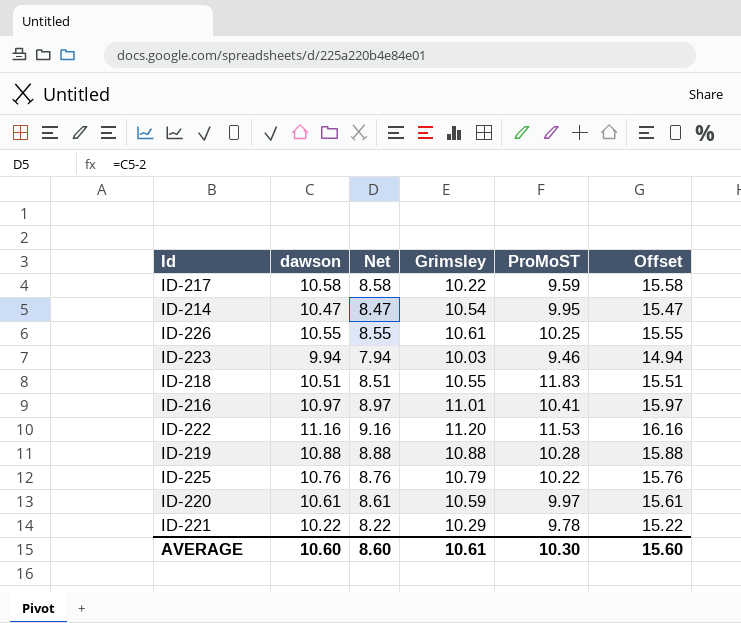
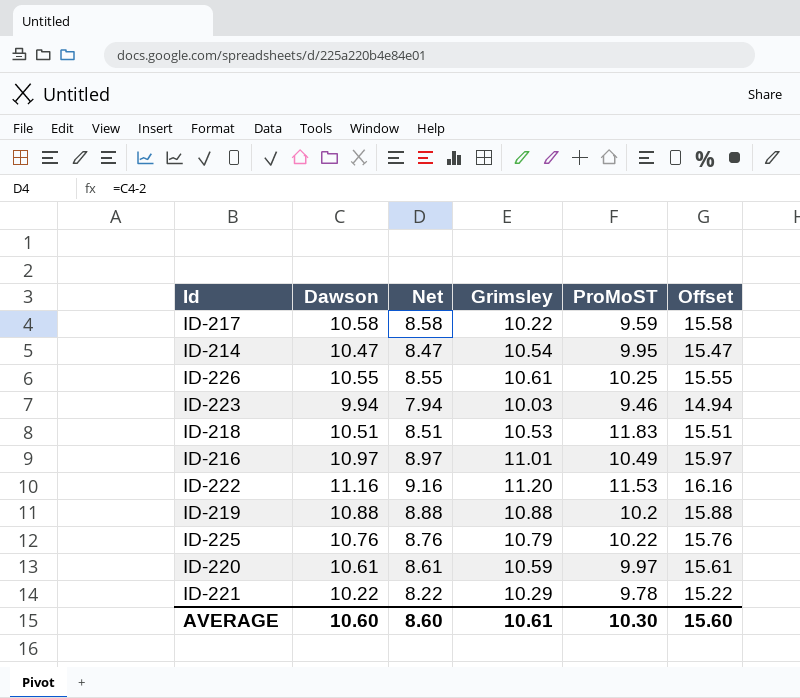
column name: dawson -> Dawson
ID-218 | Grimsley: 10.55 -> 10.53
ID-216 | ProMoST: 10.41 -> 10.49
ID-219 | ProMoST: 10.28 -> 10.2

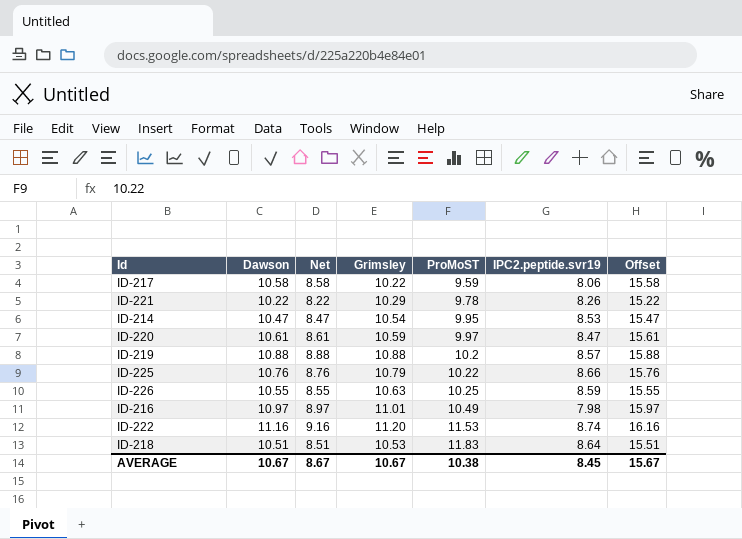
row order: none -> ProMoST ascending
column IPC2.peptide.svr19 | position: none -> 6
row ID-223: 9.94 | 7.94 | 10.03 | 9.46 | 14.94 -> none
ID-226 | Grimsley: 10.61 -> 10.63
AVERAGE | Dawson: 10.60 -> 10.67
AVERAGE | Net: 8.60 -> 8.67
AVERAGE | Grimsley: 10.61 -> 10.67
AVERAGE | ProMoST: 10.30 -> 10.38
AVERAGE | Offset: 15.60 -> 15.67

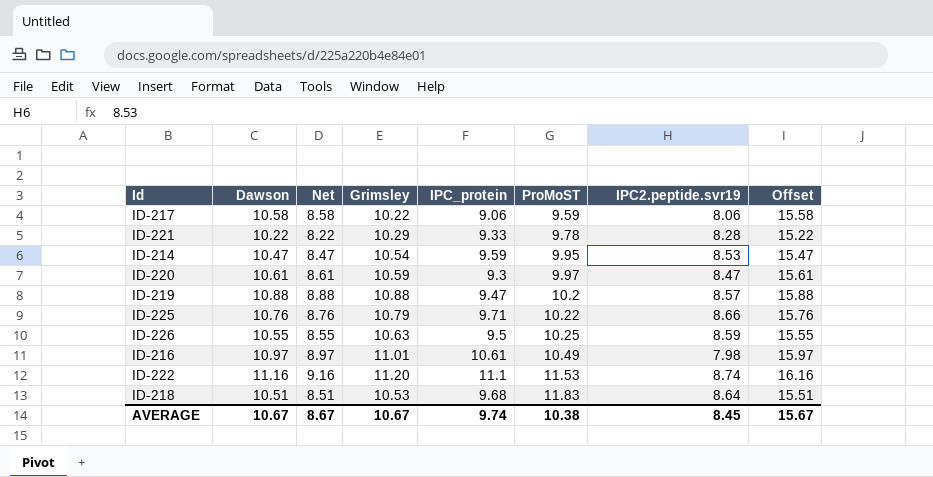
column IPC_protein | position: none -> 5
ID-221 | IPC2.peptide.svr19: 8.26 -> 8.28

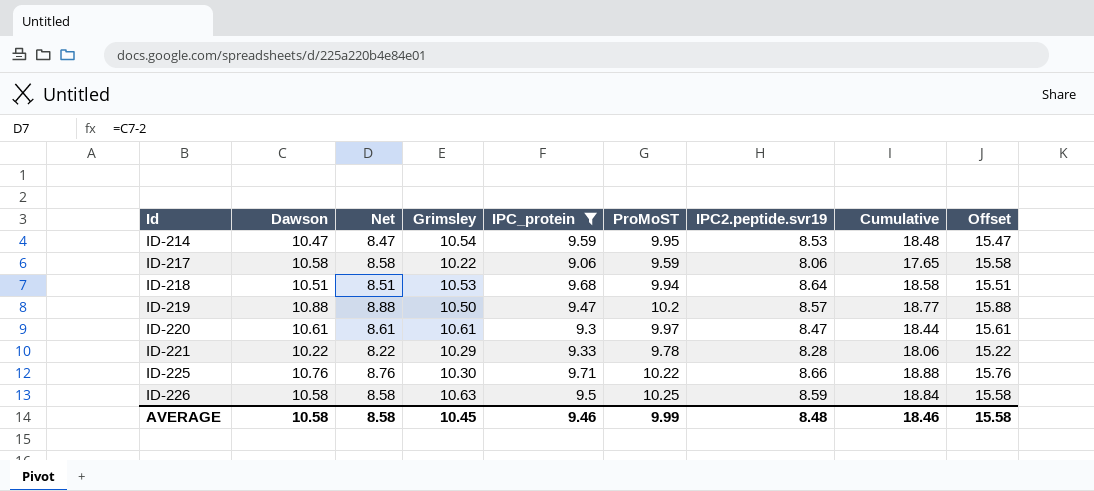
filter: none -> IPC_protein <= 9.71
row order: ProMoST ascending -> Id ascending
column Cumulative | formula: none -> [ProMoST] + [IPC2.peptide.svr19]
ID-218 | ProMoST: 11.83 -> 9.94
ID-219 | Grimsley: 10.88 -> 10.50
ID-220 | Grimsley: 10.59 -> 10.61
ID-225 | Grimsley: 10.79 -> 10.30
ID-226 | Dawson: 10.55 -> 10.58
ID-226 | Net: 8.55 -> 8.58
ID-226 | Offset: 15.55 -> 15.58
AVERAGE | Dawson: 10.67 -> 10.58
AVERAGE | Net: 8.67 -> 8.58
AVERAGE | Grimsley: 10.67 -> 10.45
AVERAGE | IPC_protein: 9.74 -> 9.46
AVERAGE | ProMoST: 10.38 -> 9.99
AVERAGE | IPC2.peptide.svr19: 8.45 -> 8.48
AVERAGE | Offset: 15.67 -> 15.58

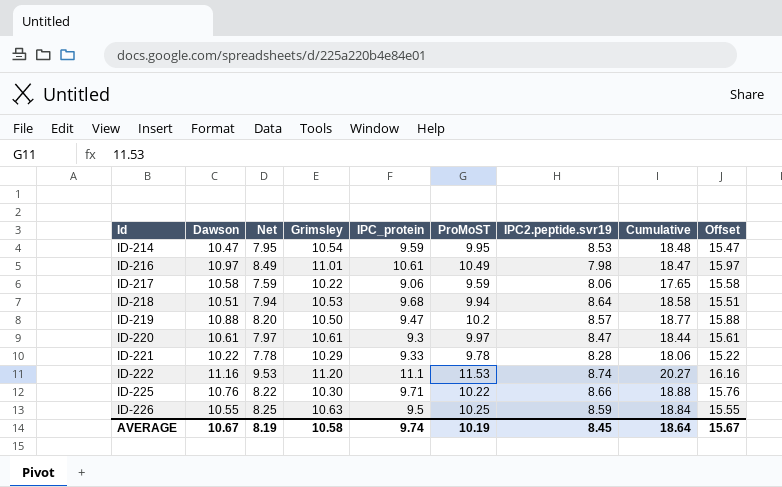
filter: IPC_protein <= 9.71 -> none
column Net | formula: [Dawson] - 2 -> [ProMoST] - 2
ID-226 | Dawson: 10.58 -> 10.55
ID-226 | Offset: 15.58 -> 15.55
AVERAGE | Dawson: 10.58 -> 10.67
AVERAGE | Net: 8.58 -> 8.19
AVERAGE | Grimsley: 10.45 -> 10.58
AVERAGE | IPC_protein: 9.46 -> 9.74
AVERAGE | ProMoST: 9.99 -> 10.19
AVERAGE | IPC2.peptide.svr19: 8.48 -> 8.45
AVERAGE | Cumulative: 18.46 -> 18.64
AVERAGE | Offset: 15.58 -> 15.67

